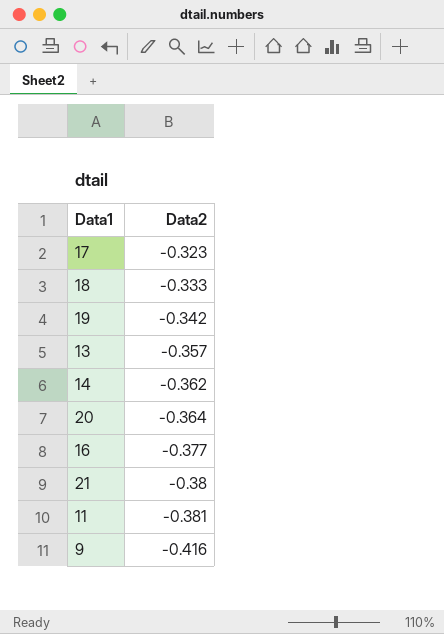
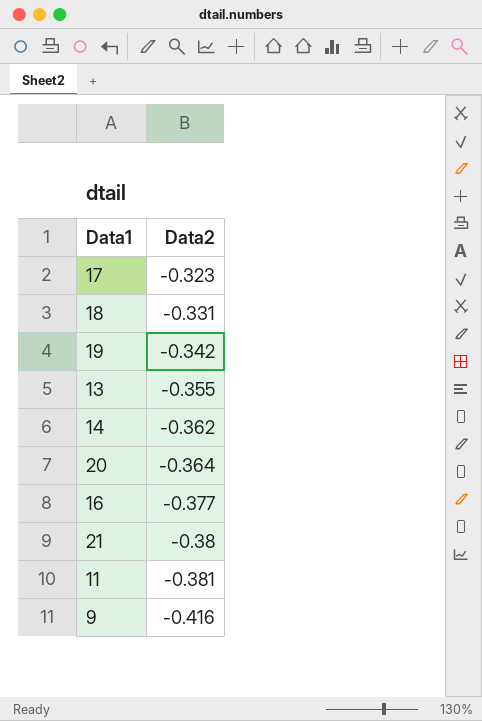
18 | Data2: -0.333 -> -0.331
13 | Data2: -0.357 -> -0.355

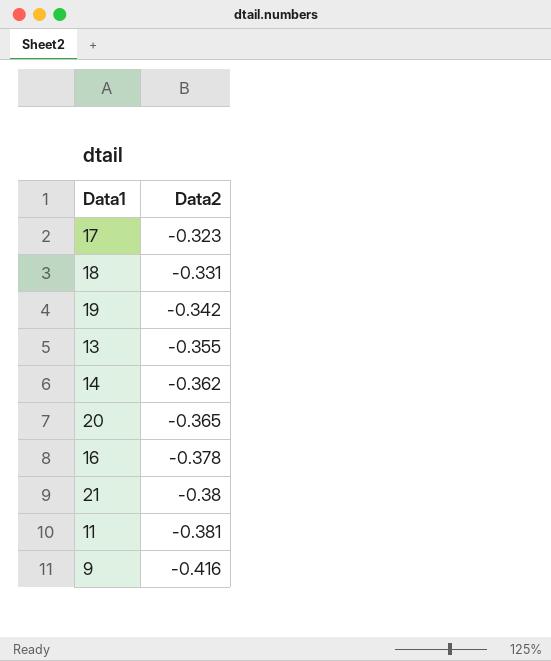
20 | Data2: -0.364 -> -0.365
16 | Data2: -0.377 -> -0.378

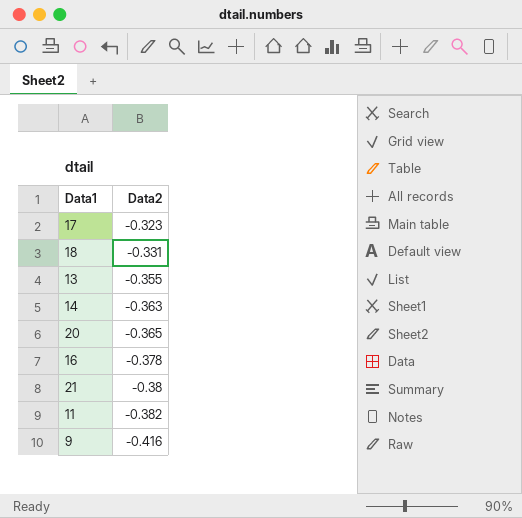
row 19: -0.342 -> none
14 | Data2: -0.362 -> -0.363
11 | Data2: -0.381 -> -0.382

